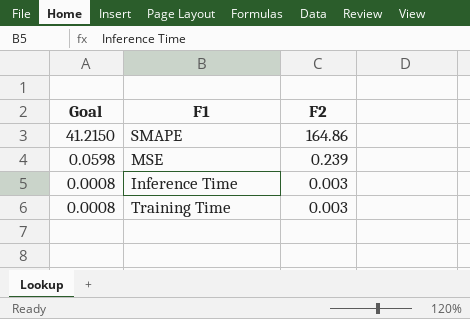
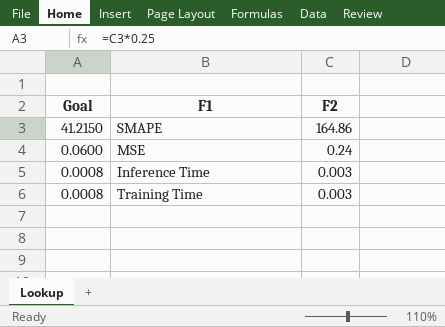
MSE | Goal: 0.0598 -> 0.0600
MSE | F2: 0.239 -> 0.24

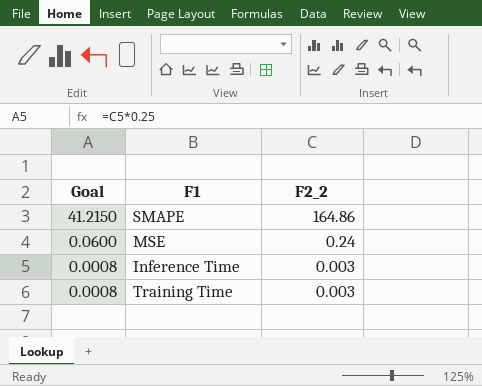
column name: F2 -> F2_2

